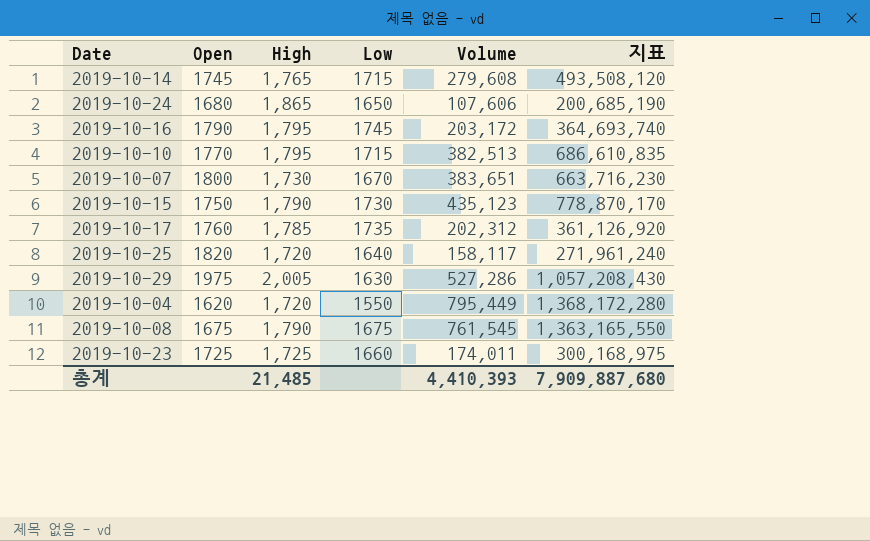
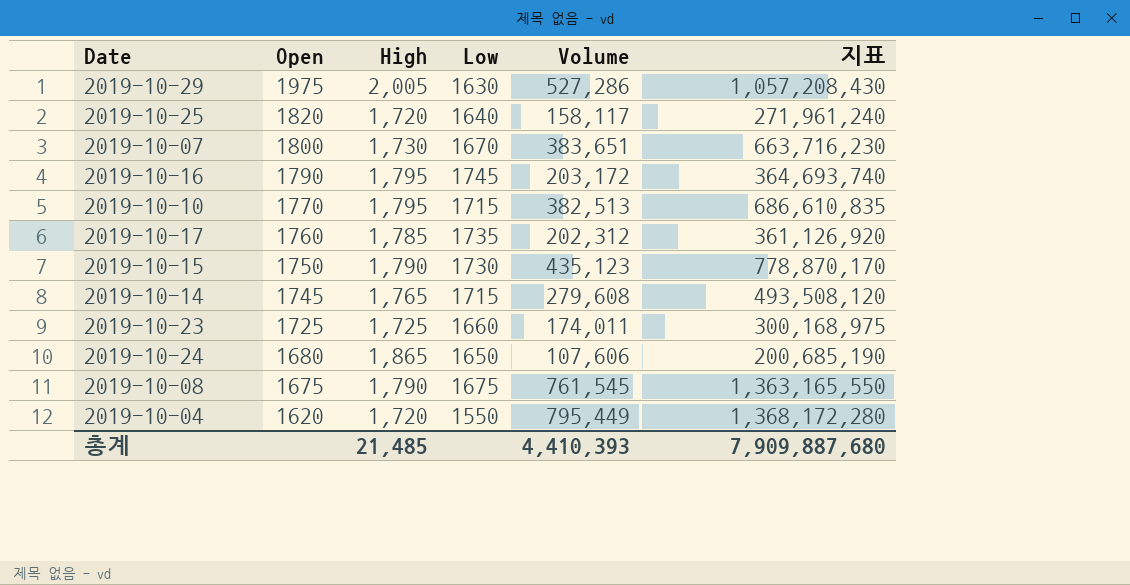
row order: none -> Open descending

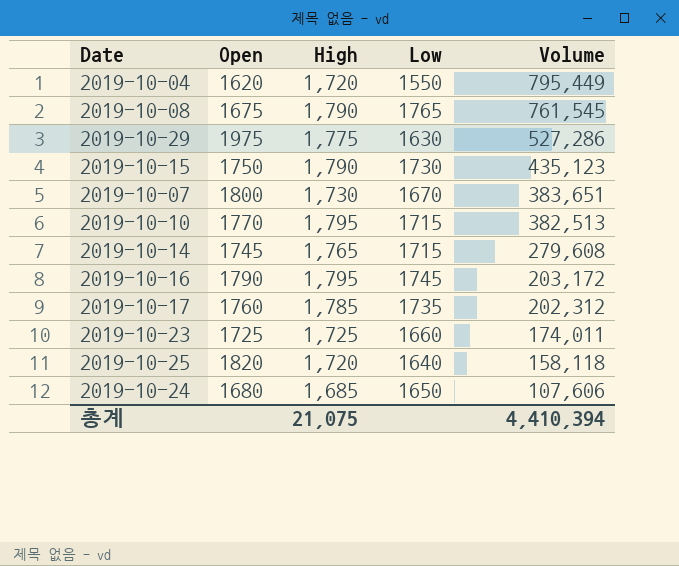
row order: Open descending -> Volume descending
column 지표 | formula: [High] * [Volume] -> none
2019-10-08 | Low: 1675 -> 1765
2019-10-29 | High: 2,005 -> 1,775
2019-10-25 | Volume: 158,117 -> 158,118
2019-10-24 | High: 1,865 -> 1,685
총계 | High: 21,485 -> 21,075
총계 | Volume: 4,410,393 -> 4,410,394

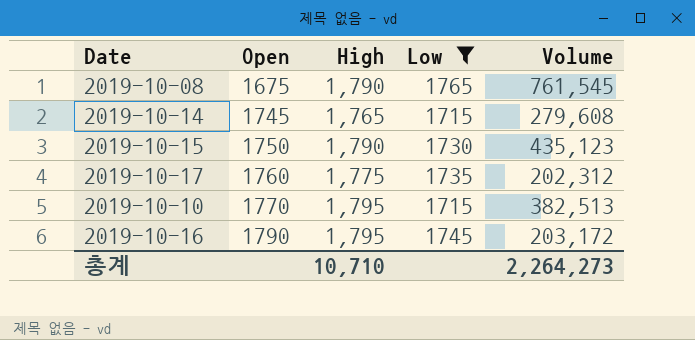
filter: none -> Low >= 1715
row order: Volume descending -> Open ascending
2019-10-17 | High: 1,785 -> 1,775
총계 | High: 21,075 -> 10,710
총계 | Volume: 4,410,394 -> 2,264,273

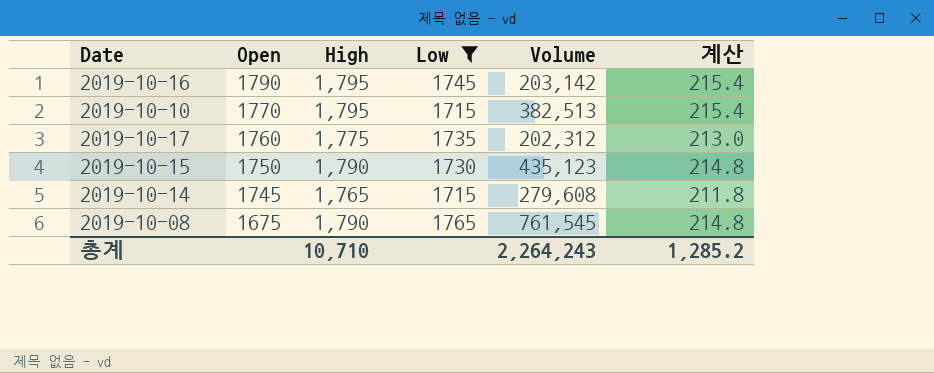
row order: Open ascending -> Open descending
column 계산 | formula: none -> [High] * 0.12
2019-10-16 | Volume: 203,172 -> 203,142
총계 | Volume: 2,264,273 -> 2,264,243

